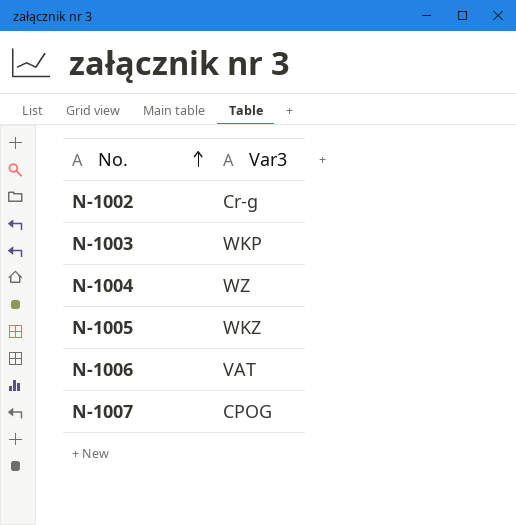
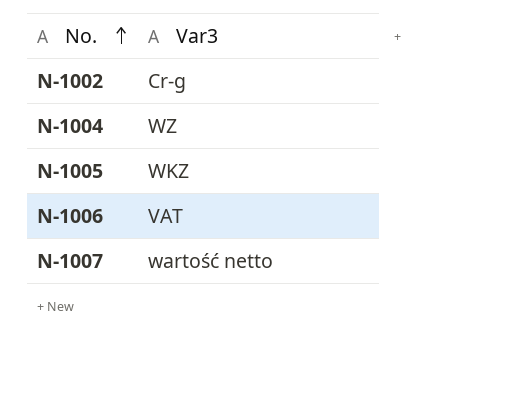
row N-1003: WKP -> none
N-1007 | Var3: CPOG -> wartość netto

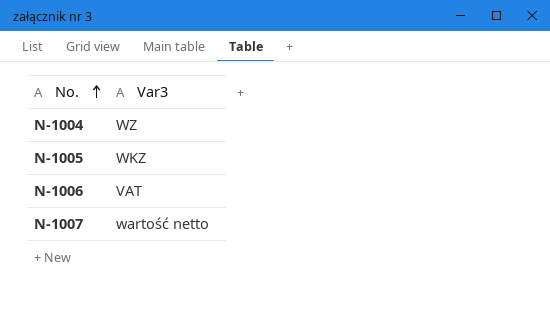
row N-1002: Cr-g -> none

